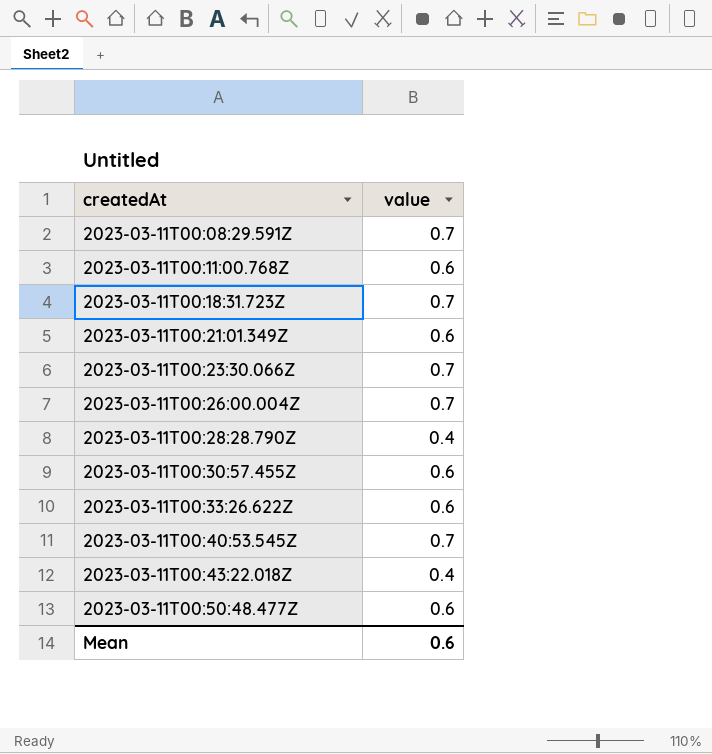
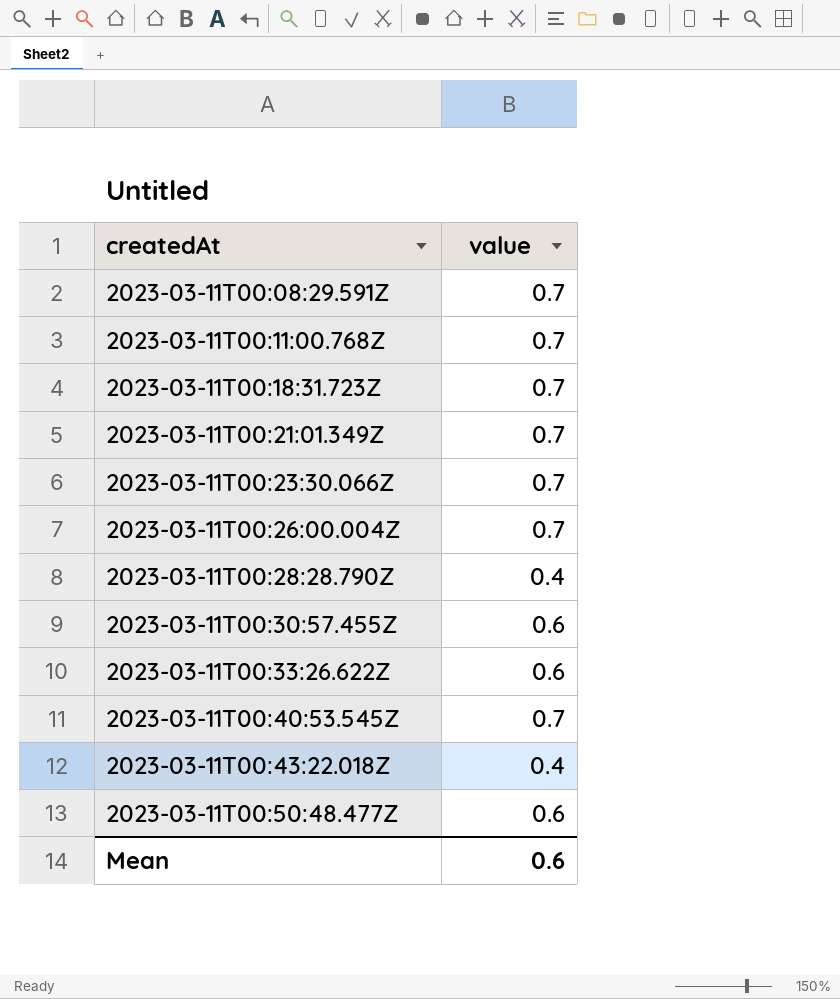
2023-03-11T00:11:00.768Z | value: 0.6 -> 0.7
2023-03-11T00:21:01.349Z | value: 0.6 -> 0.7

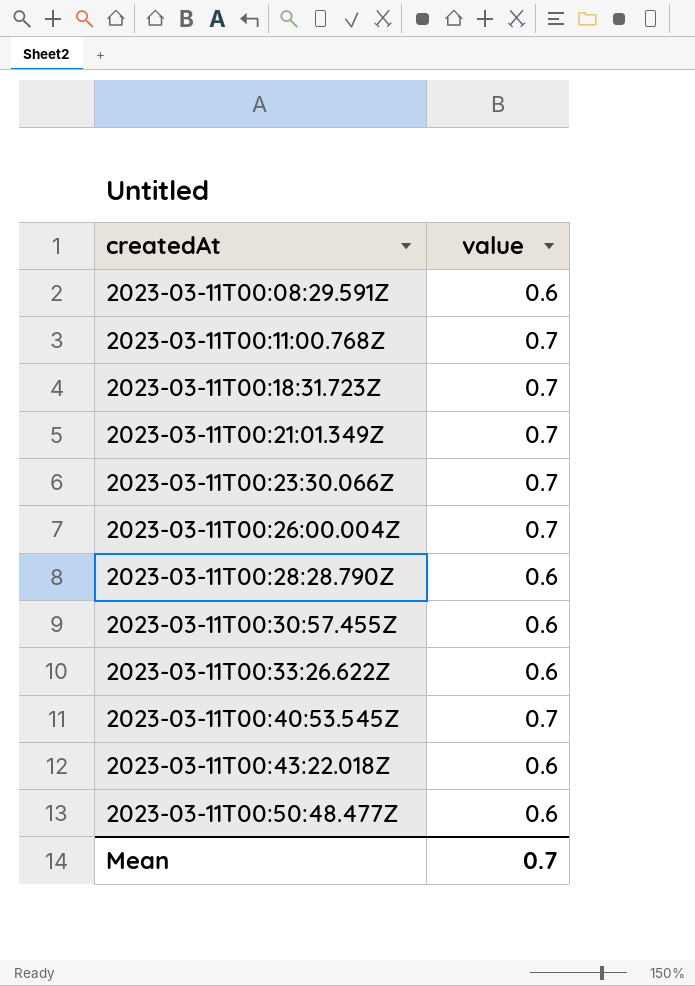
2023-03-11T00:08:29.591Z | value: 0.7 -> 0.6
2023-03-11T00:28:28.790Z | value: 0.4 -> 0.6
2023-03-11T00:43:22.018Z | value: 0.4 -> 0.6
Mean | value: 0.6 -> 0.7

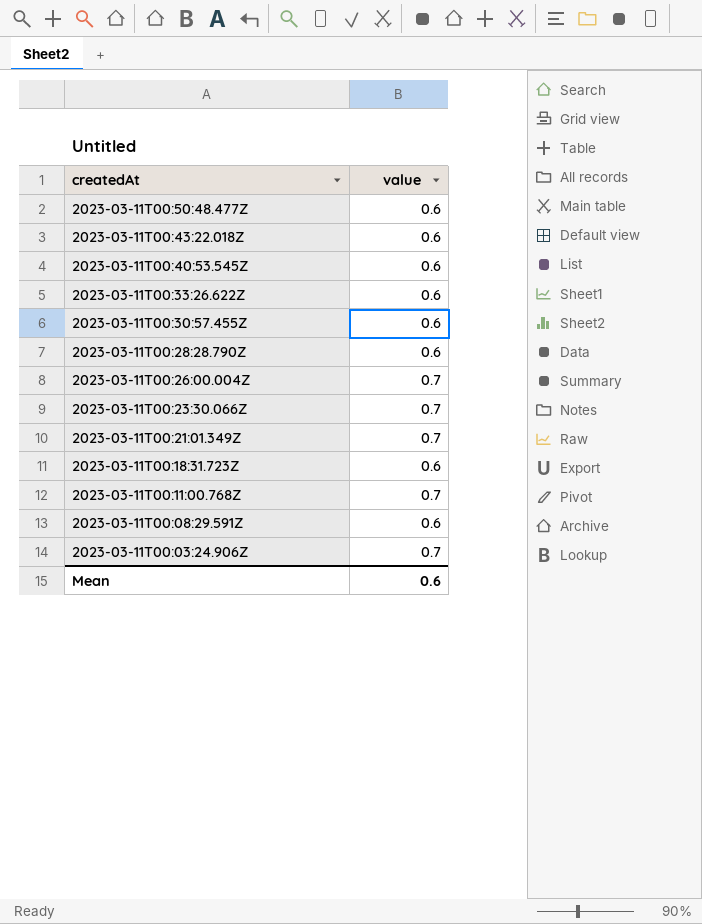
row order: createdAt ascending -> createdAt descending
2023-03-11T00:40:53.545Z | value: 0.7 -> 0.6
2023-03-11T00:18:31.723Z | value: 0.7 -> 0.6
row 2023-03-11T00:03:24.906Z: none -> 0.7
Mean | value: 0.7 -> 0.6

